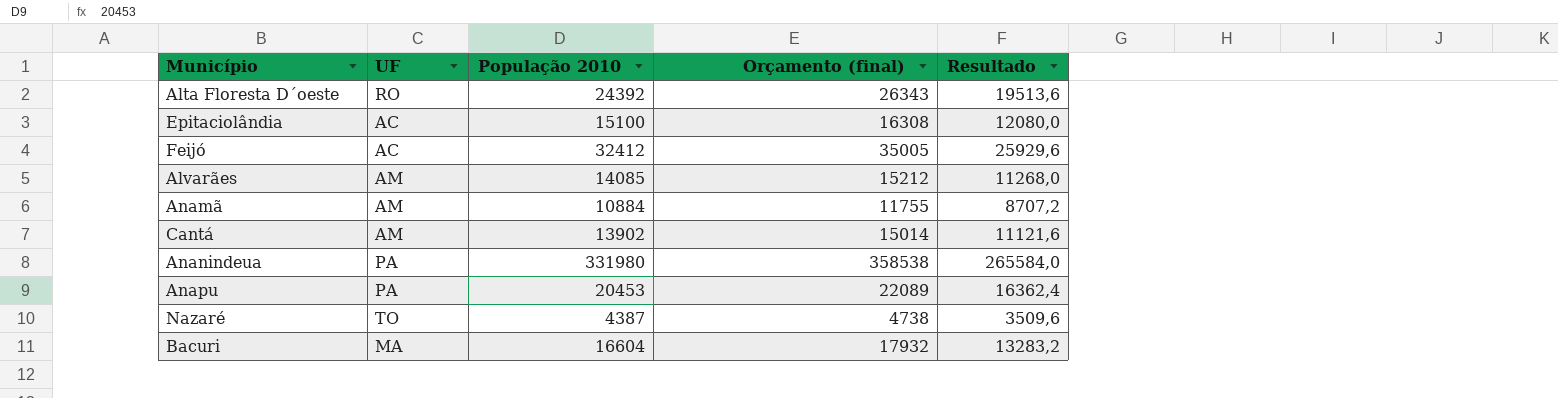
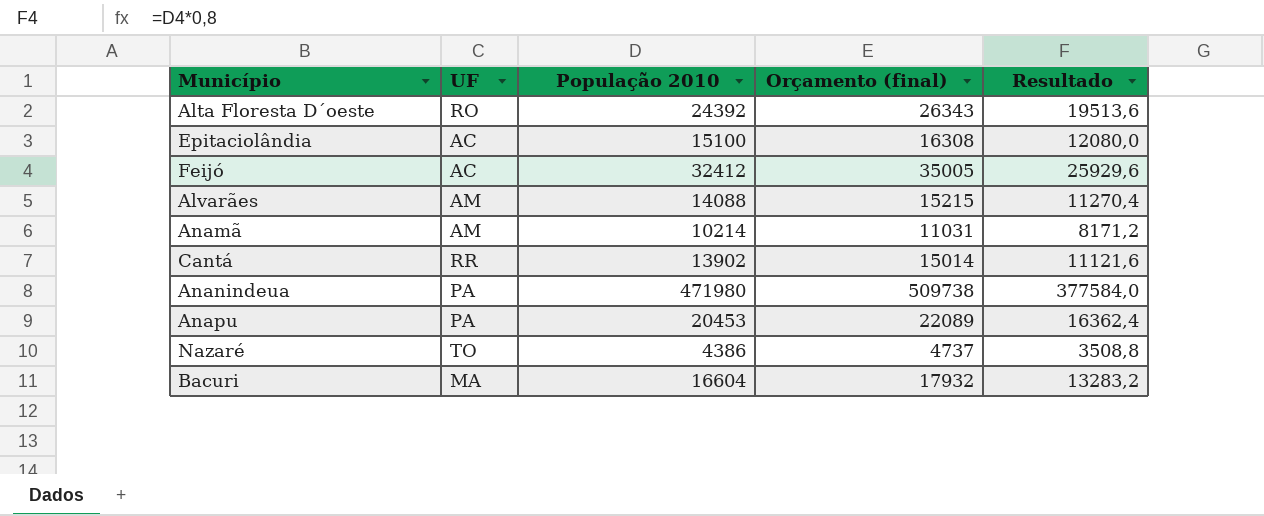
Alvarães | População 2010: 14085 -> 14088
Alvarães | Orçamento (final): 15212 -> 15215
Alvarães | Resultado: 11268,0 -> 11270,4
Anamã | População 2010: 10884 -> 10214
Anamã | Orçamento (final): 11755 -> 11031
Anamã | Resultado: 8707,2 -> 8171,2
Cantá | UF: AM -> RR
Ananindeua | População 2010: 331980 -> 471980
Ananindeua | Orçamento (final): 358538 -> 509738
Ananindeua | Resultado: 265584,0 -> 377584,0
Nazaré | População 2010: 4387 -> 4386
Nazaré | Orçamento (final): 4738 -> 4737
Nazaré | Resultado: 3509,6 -> 3508,8

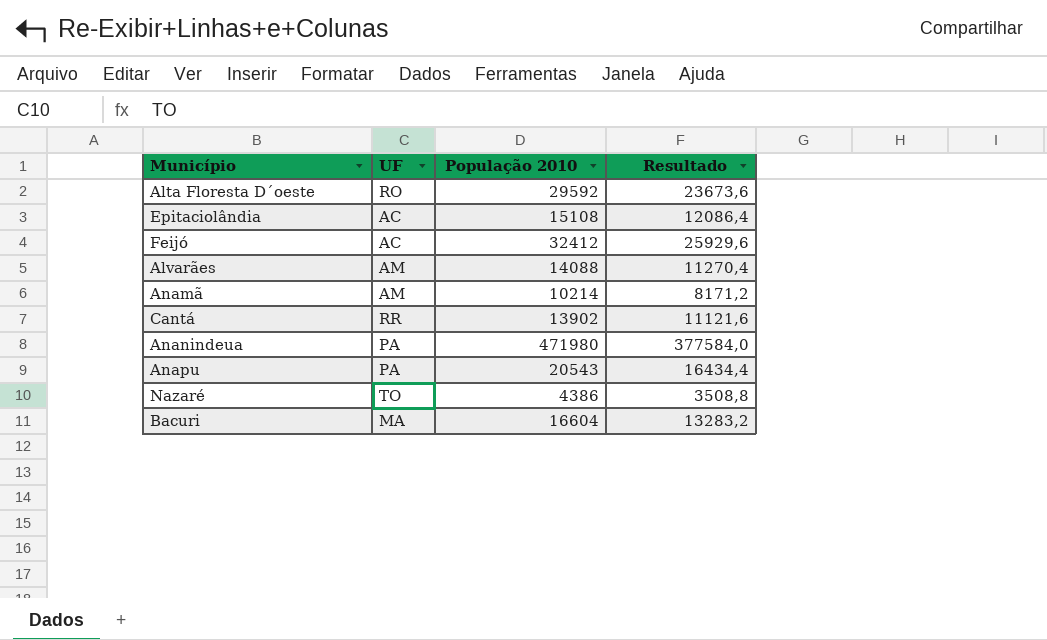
column Orçamento (final) | formula: [População 2010] * 1,08 -> none
Alta Floresta D´oeste | População 2010: 24392 -> 29592
Alta Floresta D´oeste | Resultado: 19513,6 -> 23673,6
Epitaciolândia | População 2010: 15100 -> 15108
Epitaciolândia | Resultado: 12080,0 -> 12086,4
Anapu | População 2010: 20453 -> 20543
Anapu | Resultado: 16362,4 -> 16434,4

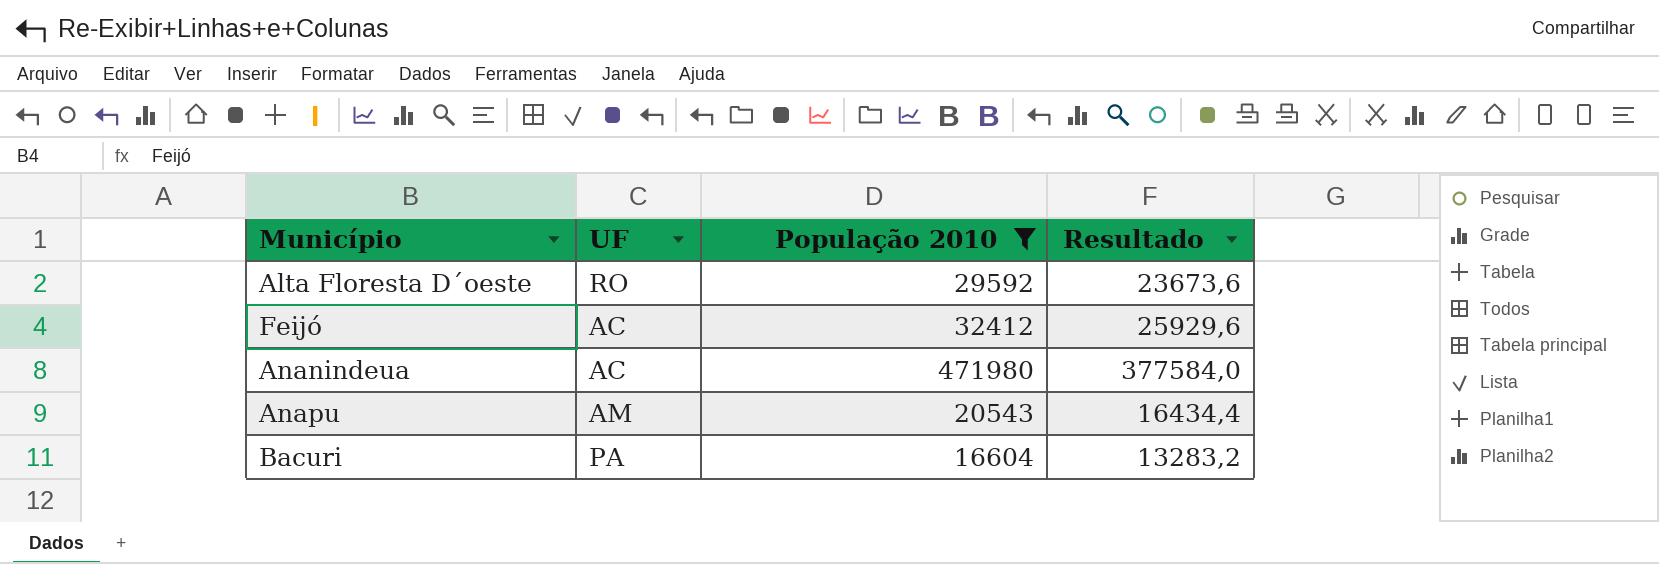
filter: none -> População 2010 >= 16604
Ananindeua | UF: PA -> AC
Anapu | UF: PA -> AM
Bacuri | UF: MA -> PA

